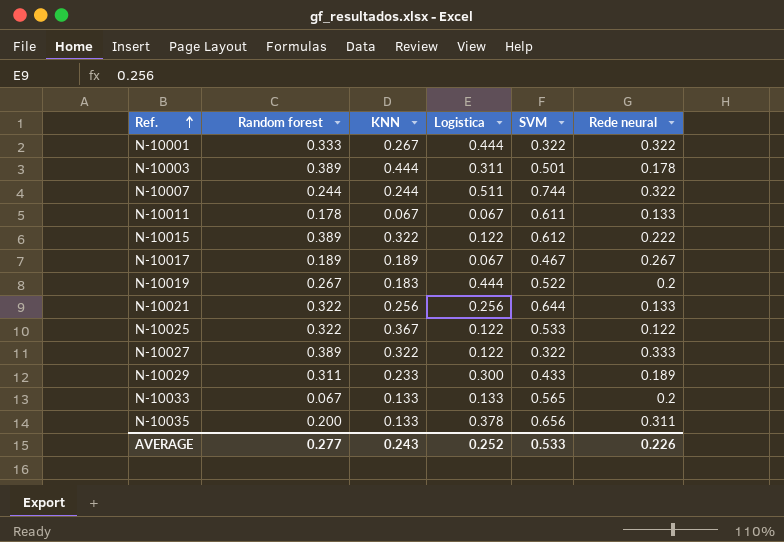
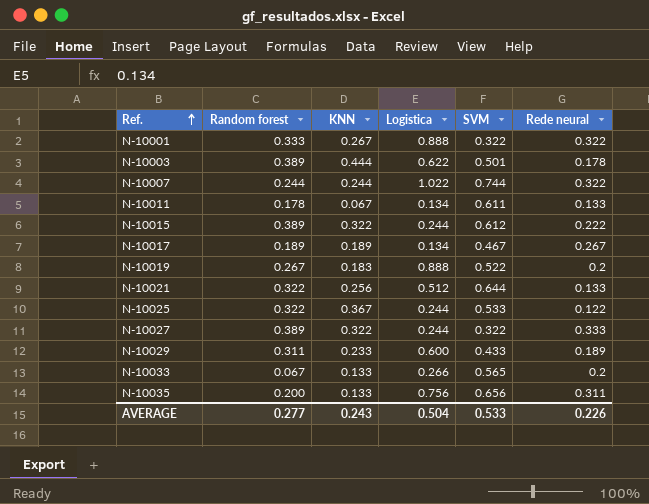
N-10001 | Logistica: 0.444 -> 0.888
N-10003 | Logistica: 0.311 -> 0.622
N-10007 | Logistica: 0.511 -> 1.022
N-10011 | Logistica: 0.067 -> 0.134
N-10015 | Logistica: 0.122 -> 0.244
N-10017 | Logistica: 0.067 -> 0.134
N-10019 | Logistica: 0.444 -> 0.888
N-10021 | Logistica: 0.256 -> 0.512
N-10025 | Logistica: 0.122 -> 0.244
N-10027 | Logistica: 0.122 -> 0.244
N-10029 | Logistica: 0.300 -> 0.600
N-10033 | Logistica: 0.133 -> 0.266
N-10035 | Logistica: 0.378 -> 0.756
AVERAGE | Logistica: 0.252 -> 0.504

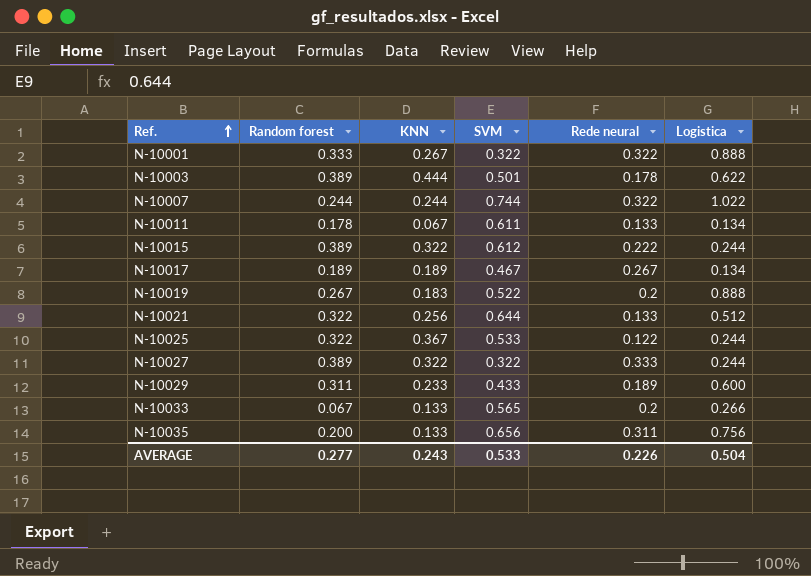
column Logistica | position: 4 -> 6

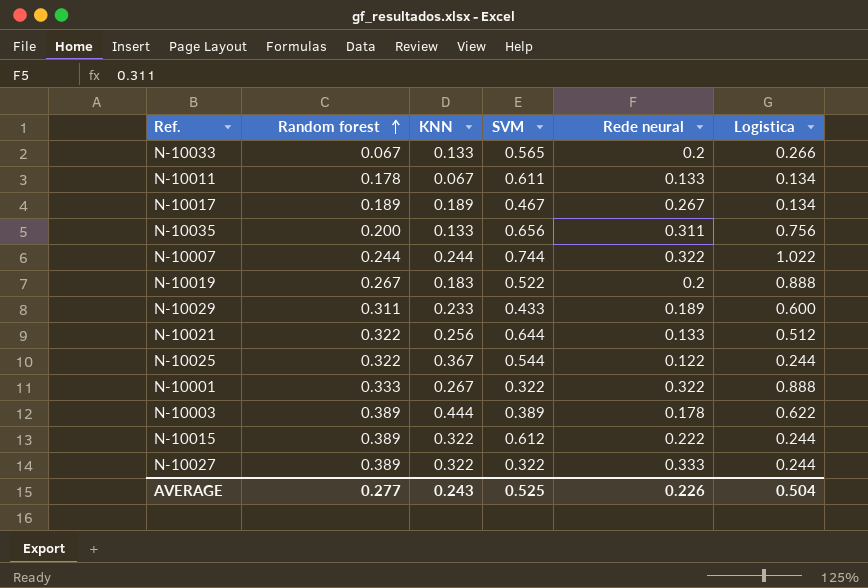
row order: Ref. ascending -> Random forest ascending
N-10025 | SVM: 0.533 -> 0.544
N-10003 | SVM: 0.501 -> 0.389
AVERAGE | SVM: 0.533 -> 0.525

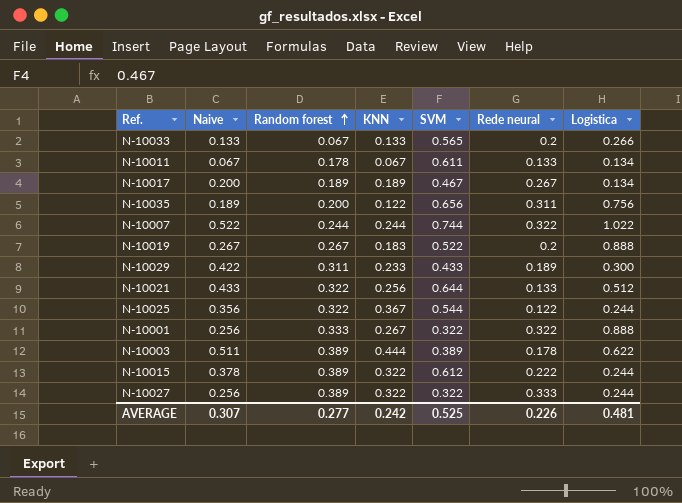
column Naive | position: none -> 2
N-10035 | KNN: 0.133 -> 0.122
N-10029 | Logistica: 0.600 -> 0.300
AVERAGE | KNN: 0.243 -> 0.242
AVERAGE | Logistica: 0.504 -> 0.481

